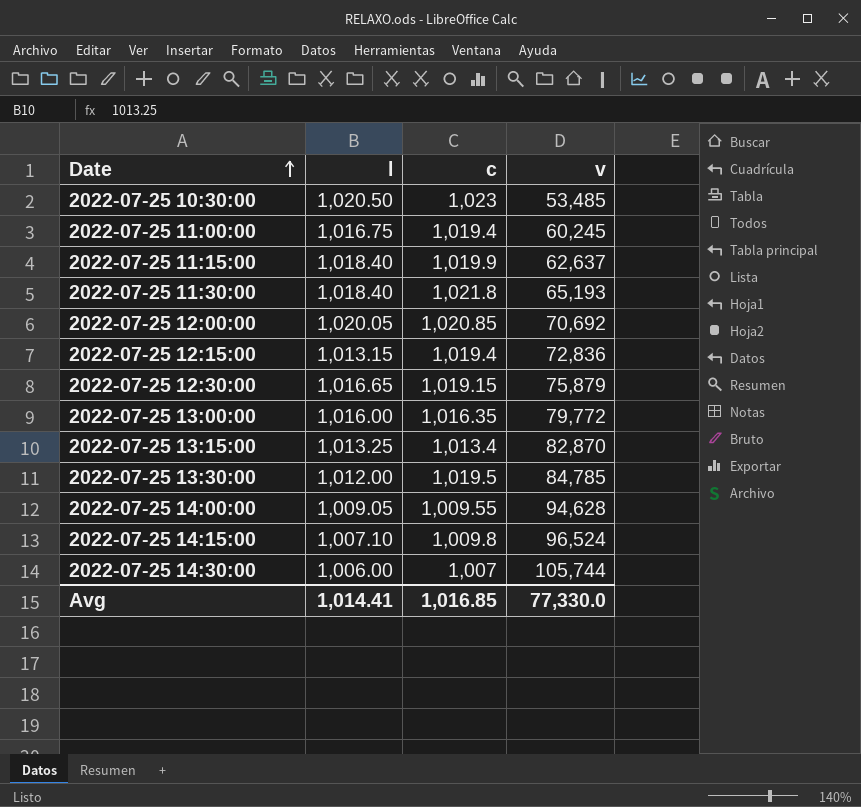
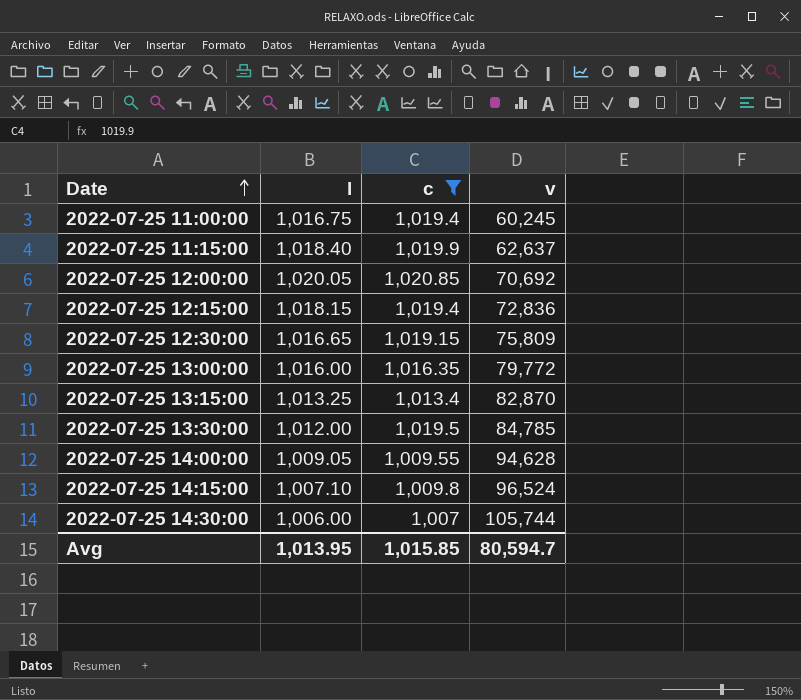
filter: none -> c <= 1,020.85
2022-07-25 12:15:00 | l: 1,013.15 -> 1,018.15
2022-07-25 12:30:00 | v: 75,879 -> 75,809
Avg | l: 1,014.41 -> 1,013.95
Avg | c: 1,016.85 -> 1,015.85
Avg | v: 77,330.0 -> 80,594.7

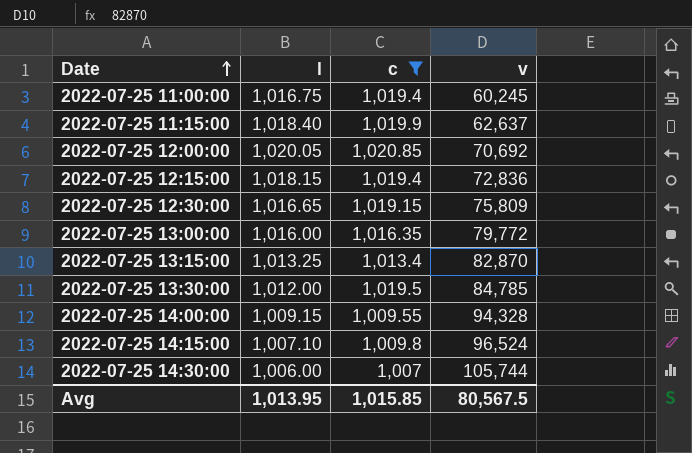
2022-07-25 14:00:00 | l: 1,009.05 -> 1,009.15
2022-07-25 14:00:00 | v: 94,628 -> 94,328
Avg | v: 80,594.7 -> 80,567.5

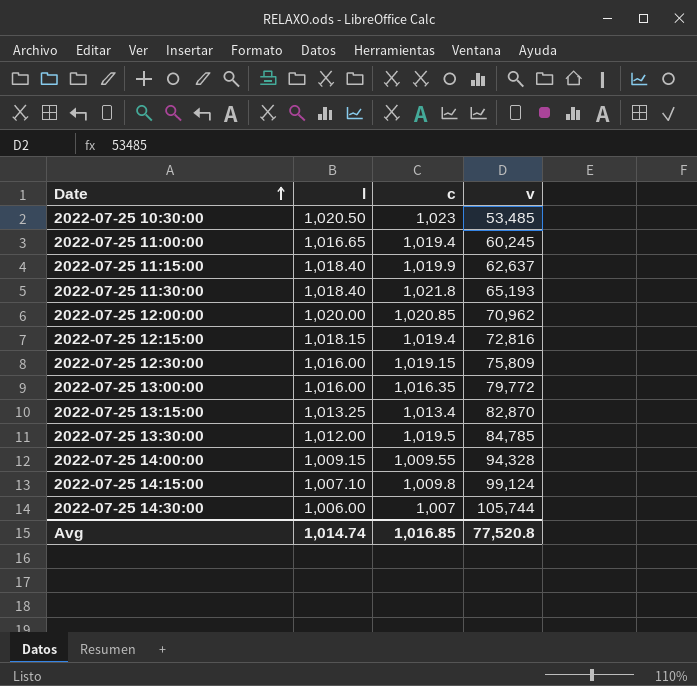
filter: c <= 1,020.85 -> none
2022-07-25 11:00:00 | l: 1,016.75 -> 1,016.65
2022-07-25 12:00:00 | l: 1,020.05 -> 1,020.00
2022-07-25 12:00:00 | v: 70,692 -> 70,962
2022-07-25 12:15:00 | v: 72,836 -> 72,816
2022-07-25 12:30:00 | l: 1,016.65 -> 1,016.00
2022-07-25 14:15:00 | v: 96,524 -> 99,124
Avg | l: 1,013.95 -> 1,014.74
Avg | c: 1,015.85 -> 1,016.85
Avg | v: 80,567.5 -> 77,520.8

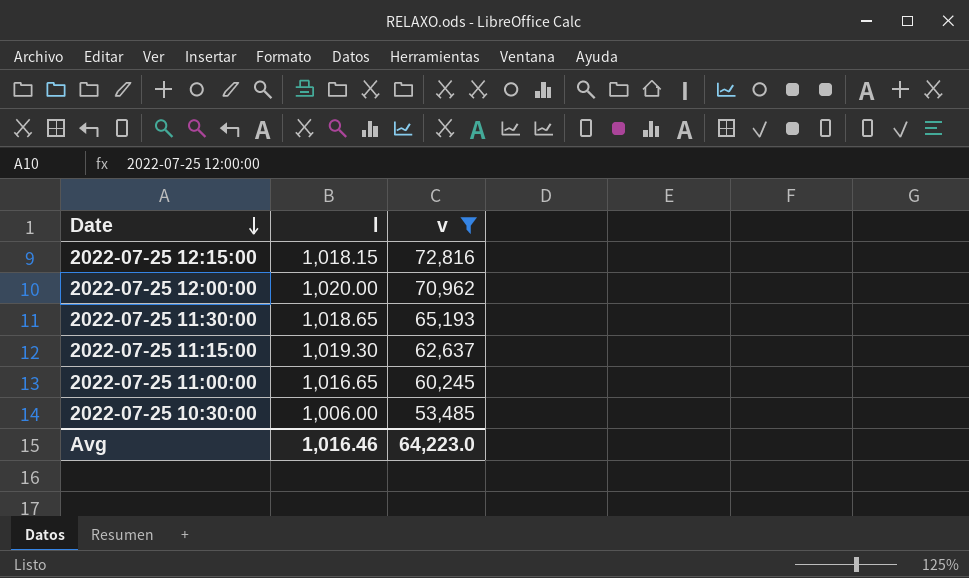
filter: none -> v <= 72,816
row order: Date ascending -> Date descending
column c | position: 3 -> none
2022-07-25 11:30:00 | l: 1,018.40 -> 1,018.65
2022-07-25 11:15:00 | l: 1,018.40 -> 1,019.30
2022-07-25 10:30:00 | l: 1,020.50 -> 1,006.00
Avg | l: 1,014.74 -> 1,016.46
Avg | v: 77,520.8 -> 64,223.0

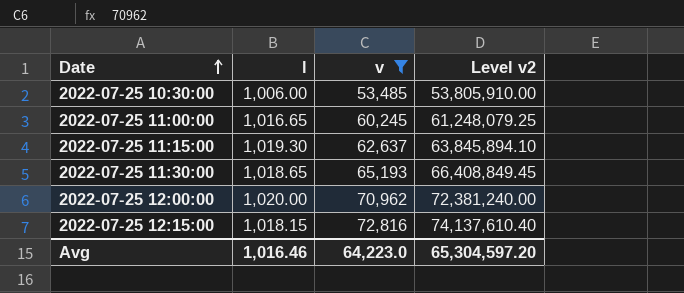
row order: Date descending -> Date ascending
column Level v2 | formula: none -> [l] * [v]

